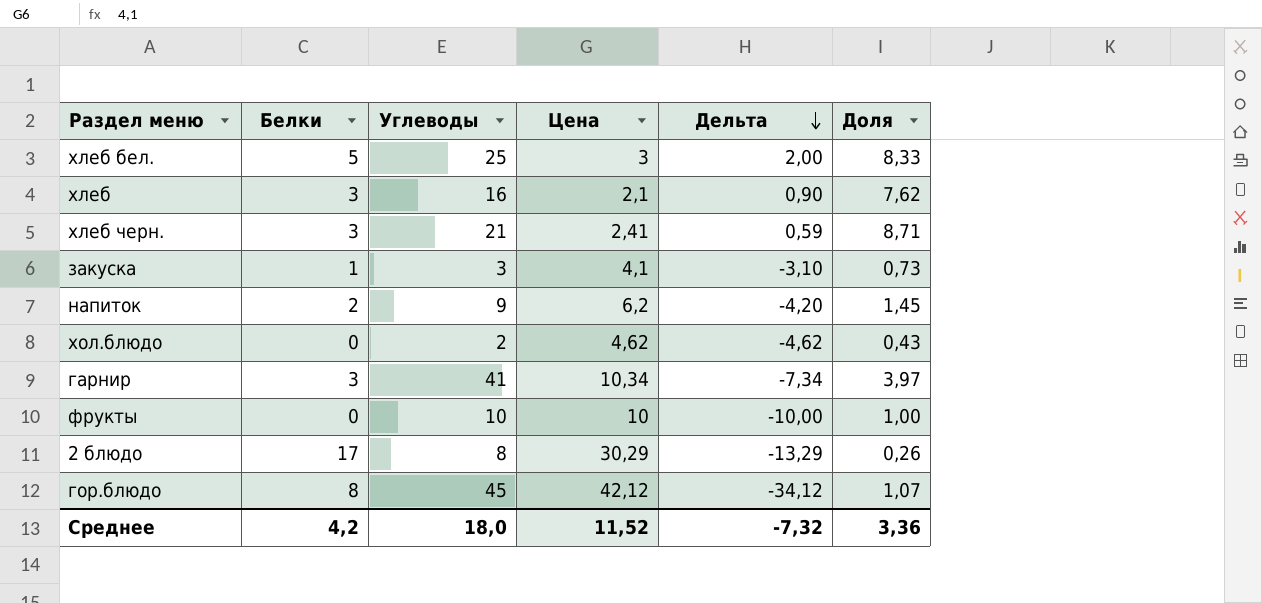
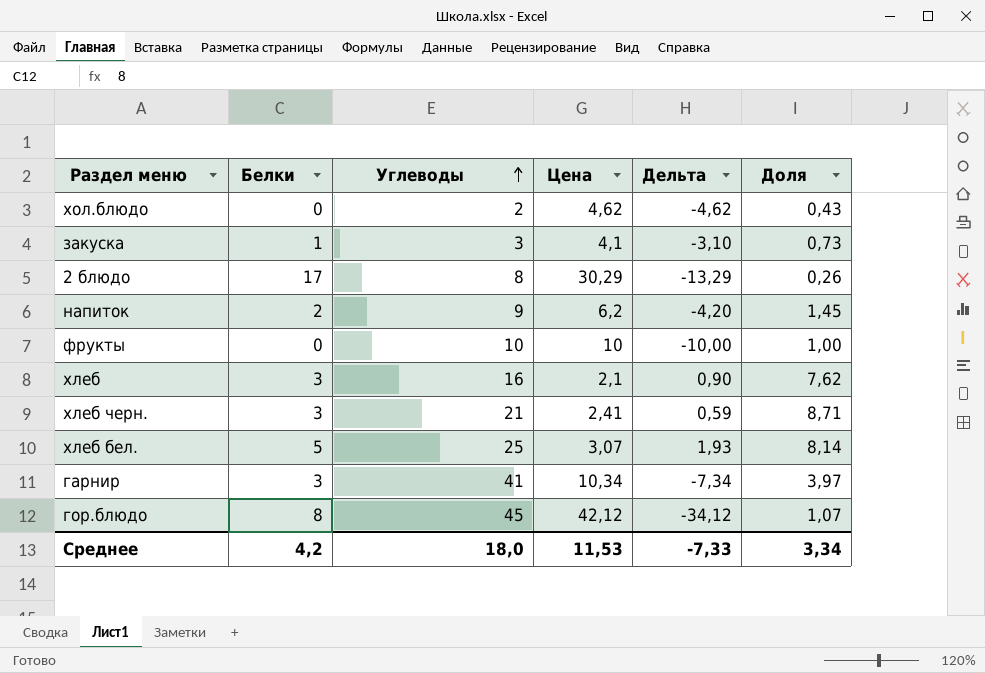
row order: Дельта descending -> Углеводы ascending
хлеб бел. | Цена: 3 -> 3,07
хлеб бел. | Дельта: 2,00 -> 1,93
хлеб бел. | Доля: 8,33 -> 8,14
Среднее | Цена: 11,52 -> 11,53
Среднее | Дельта: -7,32 -> -7,33
Среднее | Доля: 3,36 -> 3,34

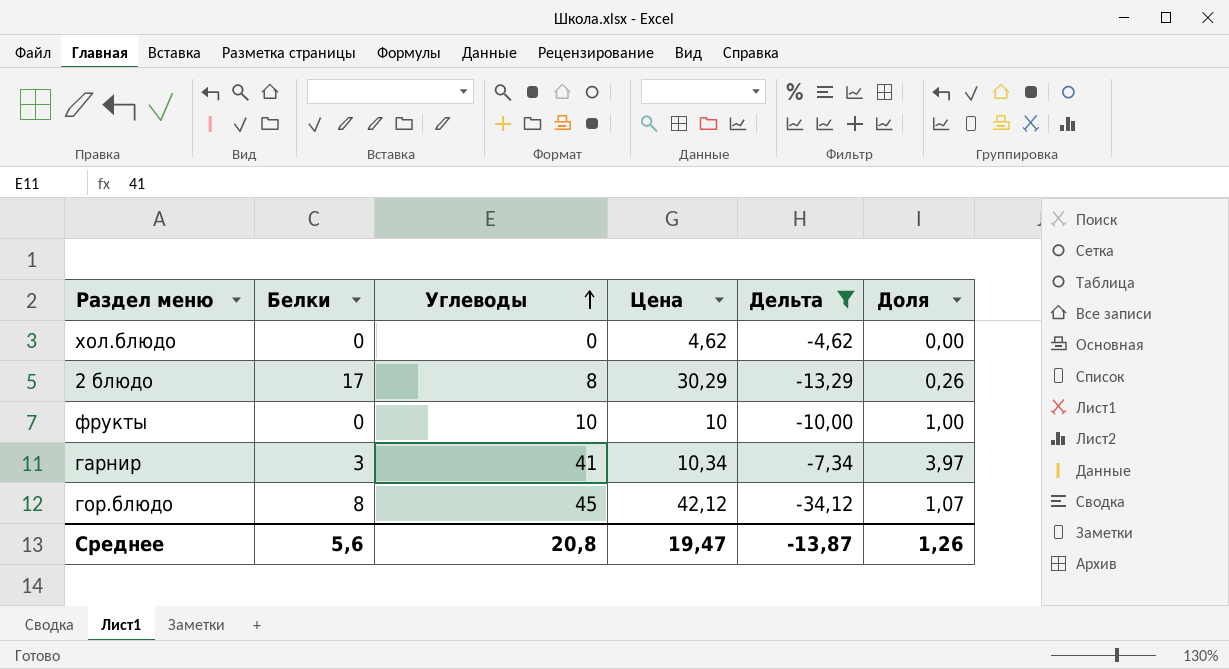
filter: none -> Дельта <= -4,62
хол.блюдо | Углеводы: 2 -> 0
хол.блюдо | Доля: 0,43 -> 0,00
Среднее | Белки: 4,2 -> 5,6
Среднее | Углеводы: 18,0 -> 20,8
Среднее | Цена: 11,53 -> 19,47
Среднее | Дельта: -7,33 -> -13,87
Среднее | Доля: 3,34 -> 1,26

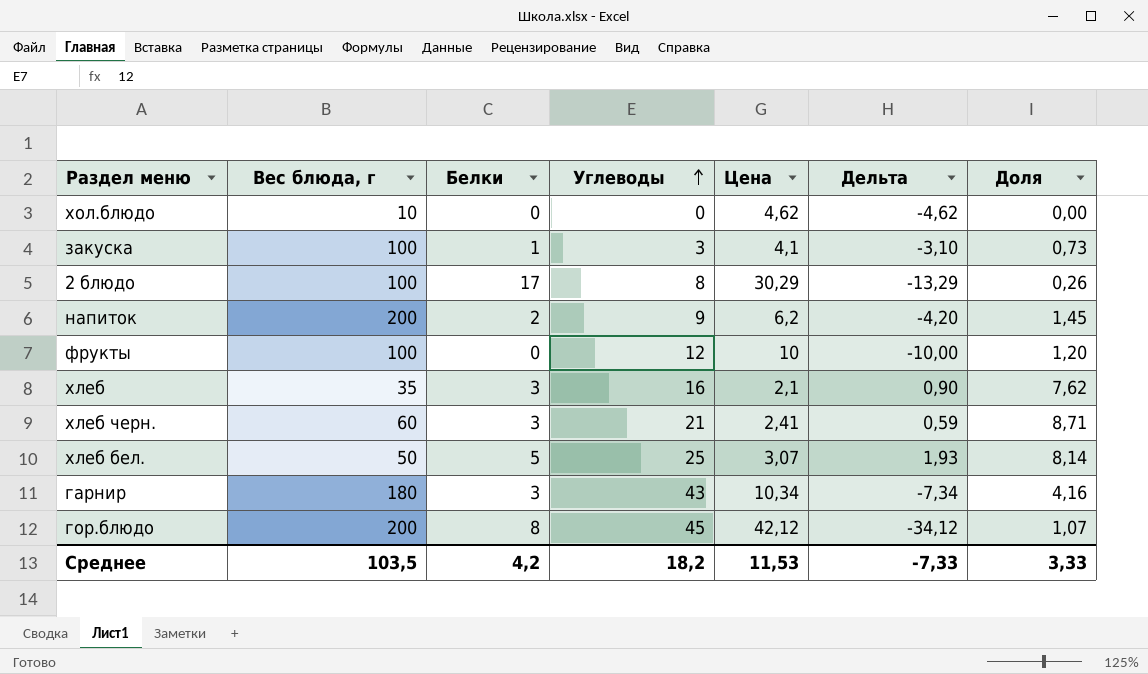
filter: Дельта <= -4,62 -> none
column Вес блюда, г | position: none -> 2
фрукты | Углеводы: 10 -> 12
фрукты | Доля: 1,00 -> 1,20
гарнир | Углеводы: 41 -> 43
гарнир | Доля: 3,97 -> 4,16
Среднее | Белки: 5,6 -> 4,2
Среднее | Углеводы: 20,8 -> 18,2
Среднее | Цена: 19,47 -> 11,53
Среднее | Дельта: -13,87 -> -7,33
Среднее | Доля: 1,26 -> 3,33

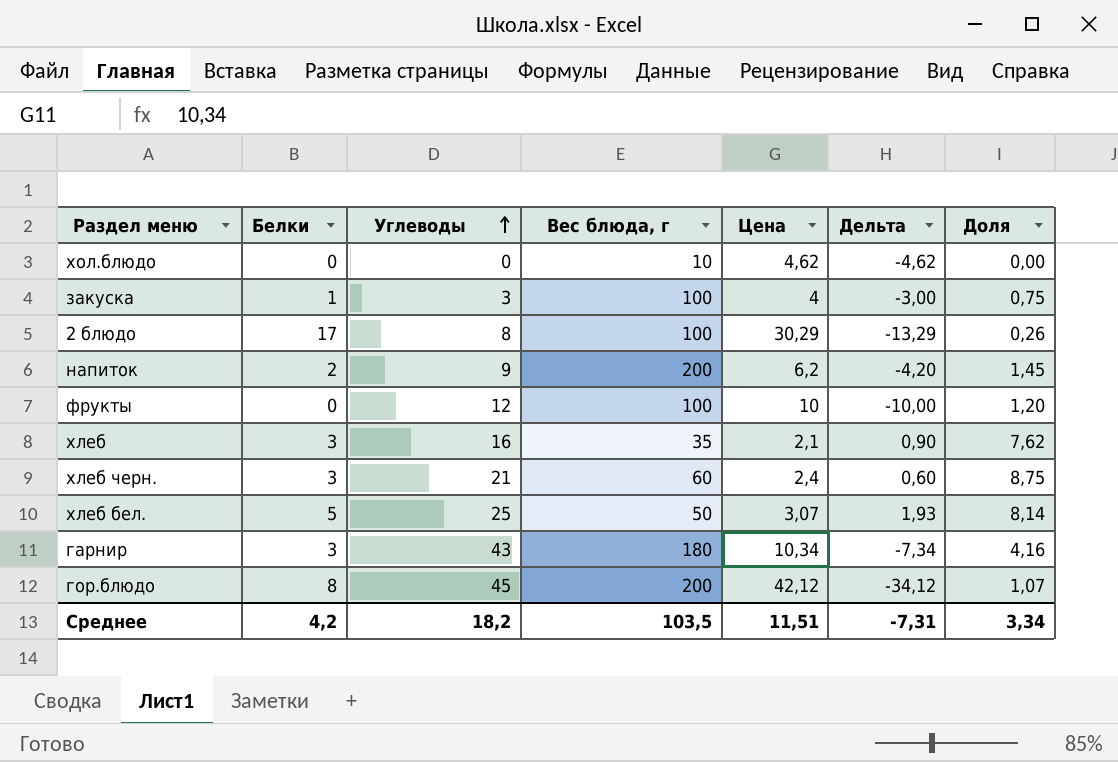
column Вес блюда, г | position: 2 -> 4
закуска | Цена: 4,1 -> 4
закуска | Дельта: -3,10 -> -3,00
закуска | Доля: 0,73 -> 0,75
хлеб черн. | Цена: 2,41 -> 2,4
хлеб черн. | Дельта: 0,59 -> 0,60
хлеб черн. | Доля: 8,71 -> 8,75
Среднее | Цена: 11,53 -> 11,51
Среднее | Дельта: -7,33 -> -7,31
Среднее | Доля: 3,33 -> 3,34

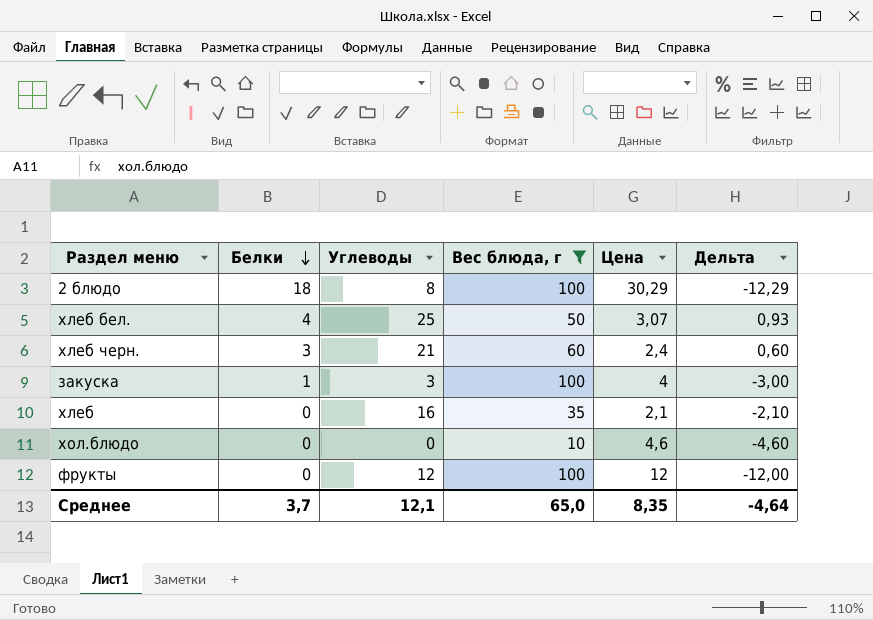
filter: none -> Вес блюда, г <= 100
row order: Углеводы ascending -> Белки descending
column Доля | formula: [Углеводы] / [Цена] -> none
2 блюдо | Белки: 17 -> 18
2 блюдо | Дельта: -13,29 -> -12,29
хлеб бел. | Белки: 5 -> 4
хлеб бел. | Дельта: 1,93 -> 0,93
хлеб | Белки: 3 -> 0
хлеб | Дельта: 0,90 -> -2,10
хол.блюдо | Цена: 4,62 -> 4,6
хол.блюдо | Дельта: -4,62 -> -4,60
фрукты | Цена: 10 -> 12
фрукты | Дельта: -10,00 -> -12,00
Среднее | Белки: 4,2 -> 3,7
Среднее | Углеводы: 18,2 -> 12,1
Среднее | Вес блюда, г: 103,5 -> 65,0
Среднее | Цена: 11,51 -> 8,35
Среднее | Дельта: -7,31 -> -4,64

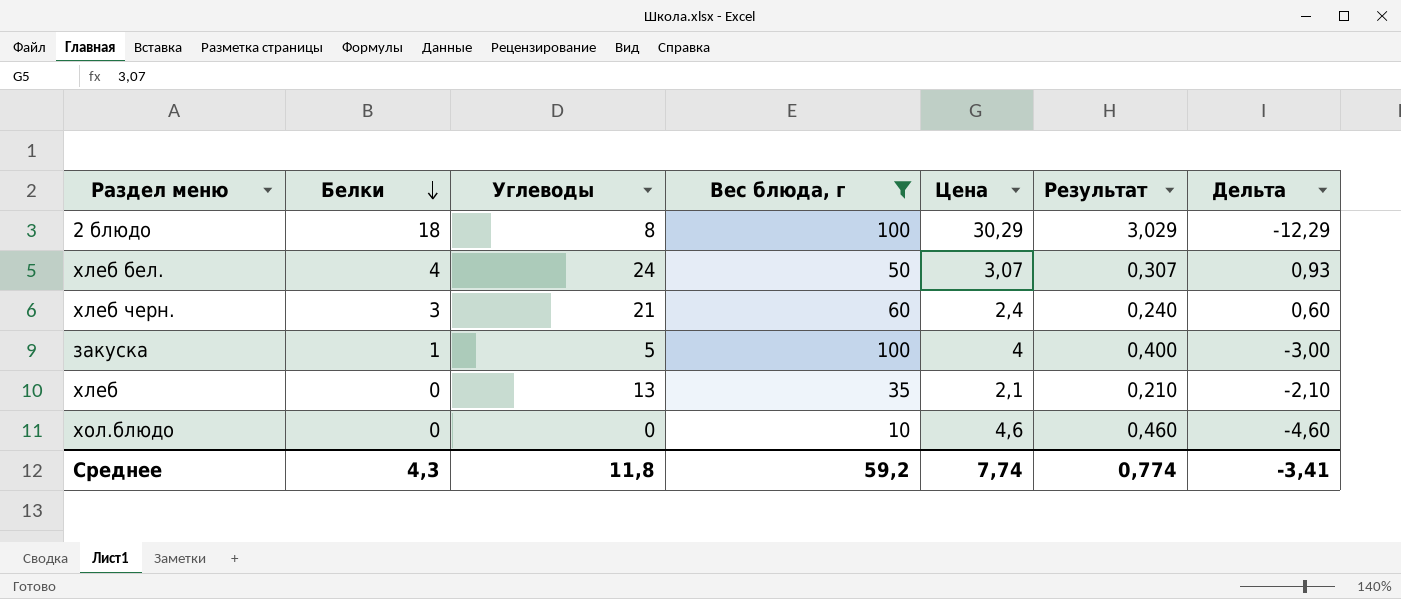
column Результат | formula: none -> [Цена] * 0,1
row фрукты: 0 | 12 | 100 | 12 | -12,00 -> none
хлеб бел. | Углеводы: 25 -> 24
закуска | Углеводы: 3 -> 5
хлеб | Углеводы: 16 -> 13
Среднее | Белки: 3,7 -> 4,3
Среднее | Углеводы: 12,1 -> 11,8
Среднее | Вес блюда, г: 65,0 -> 59,2
Среднее | Цена: 8,35 -> 7,74
Среднее | Дельта: -4,64 -> -3,41

